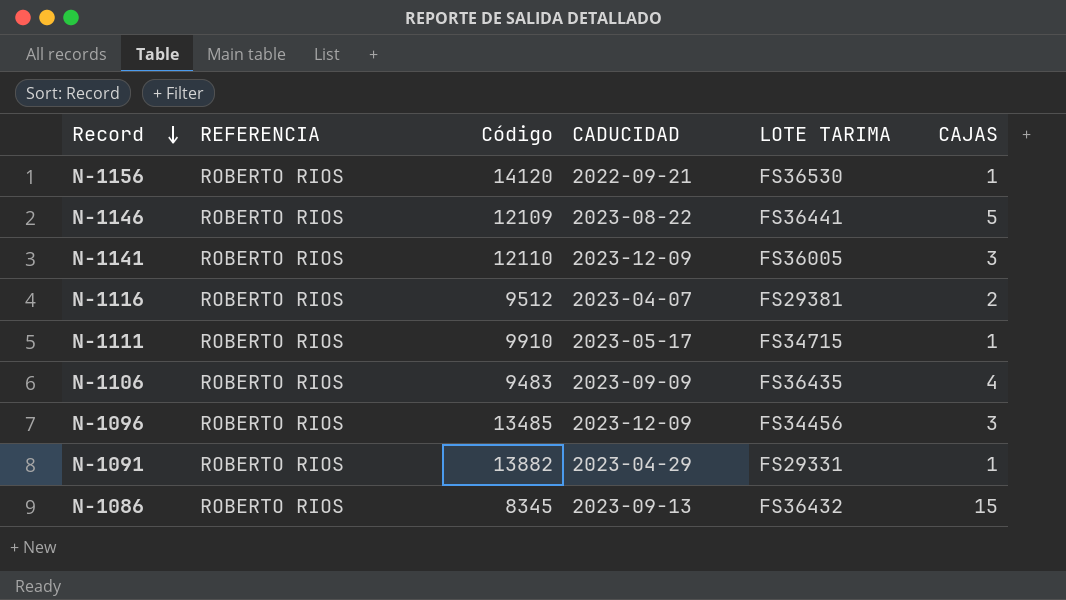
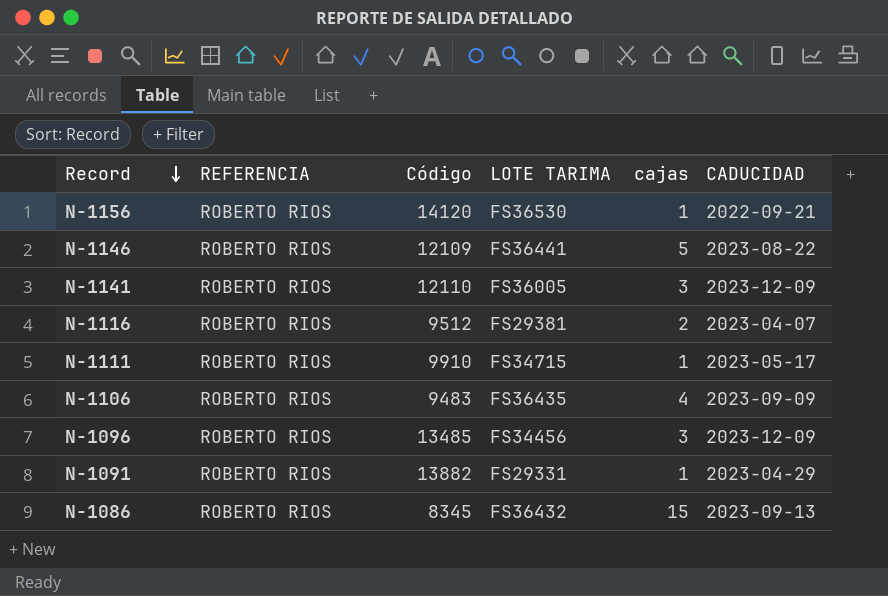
column name: CAJAS -> cajas
column CADUCIDAD | position: 4 -> 6

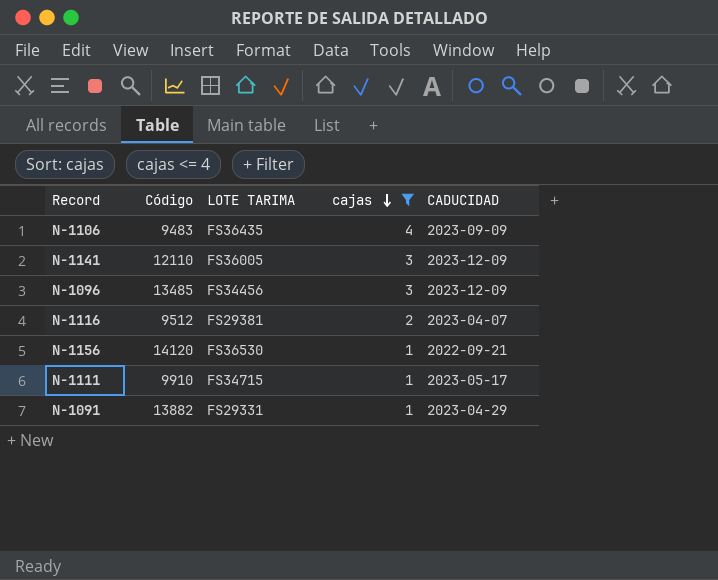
filter: none -> cajas <= 4
row order: Record descending -> cajas descending
column REFERENCIA | position: 2 -> none

